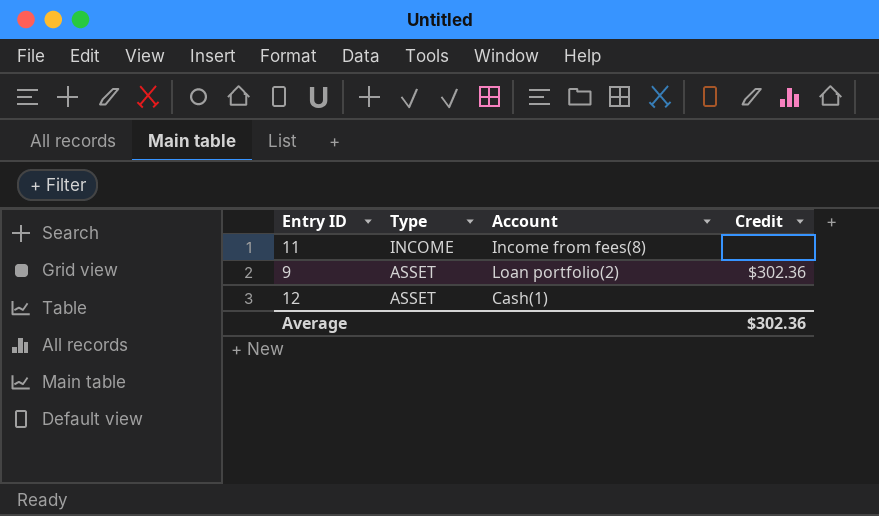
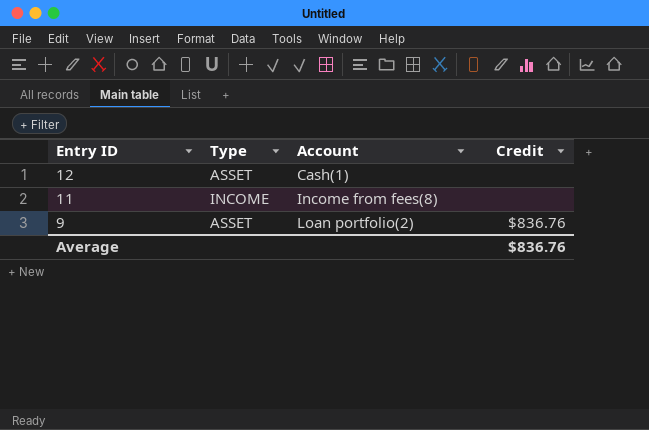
row order: Type descending -> Entry ID descending
9 | Credit: $302.36 -> $836.76
Average | Credit: $302.36 -> $836.76

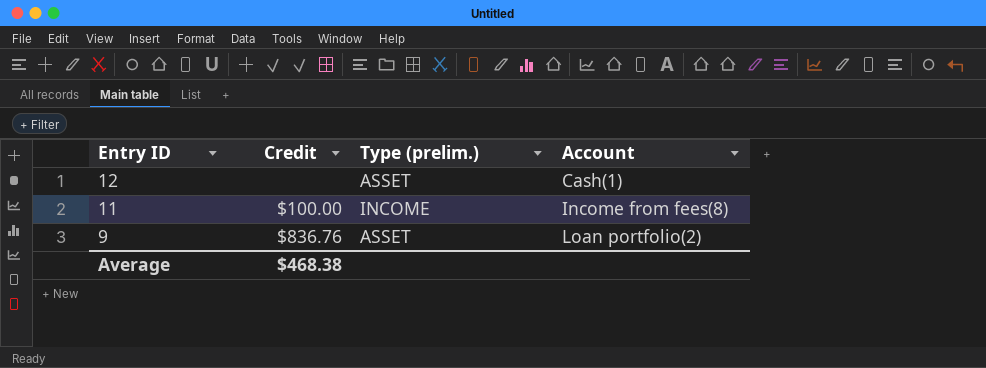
column Credit | position: 4 -> 2
column name: Type -> Type (prelim.)
11 | Credit: none -> $100.00
Average | Credit: $836.76 -> $468.38

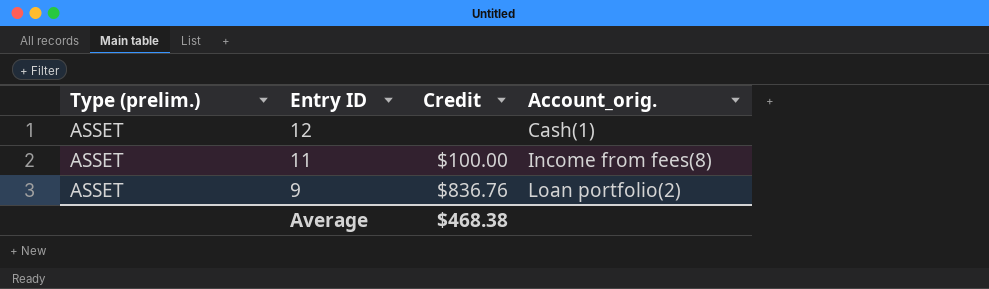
column Type (prelim.) | position: 3 -> 1
column name: Account -> Account_orig.
11 | Type (prelim.): INCOME -> ASSET

